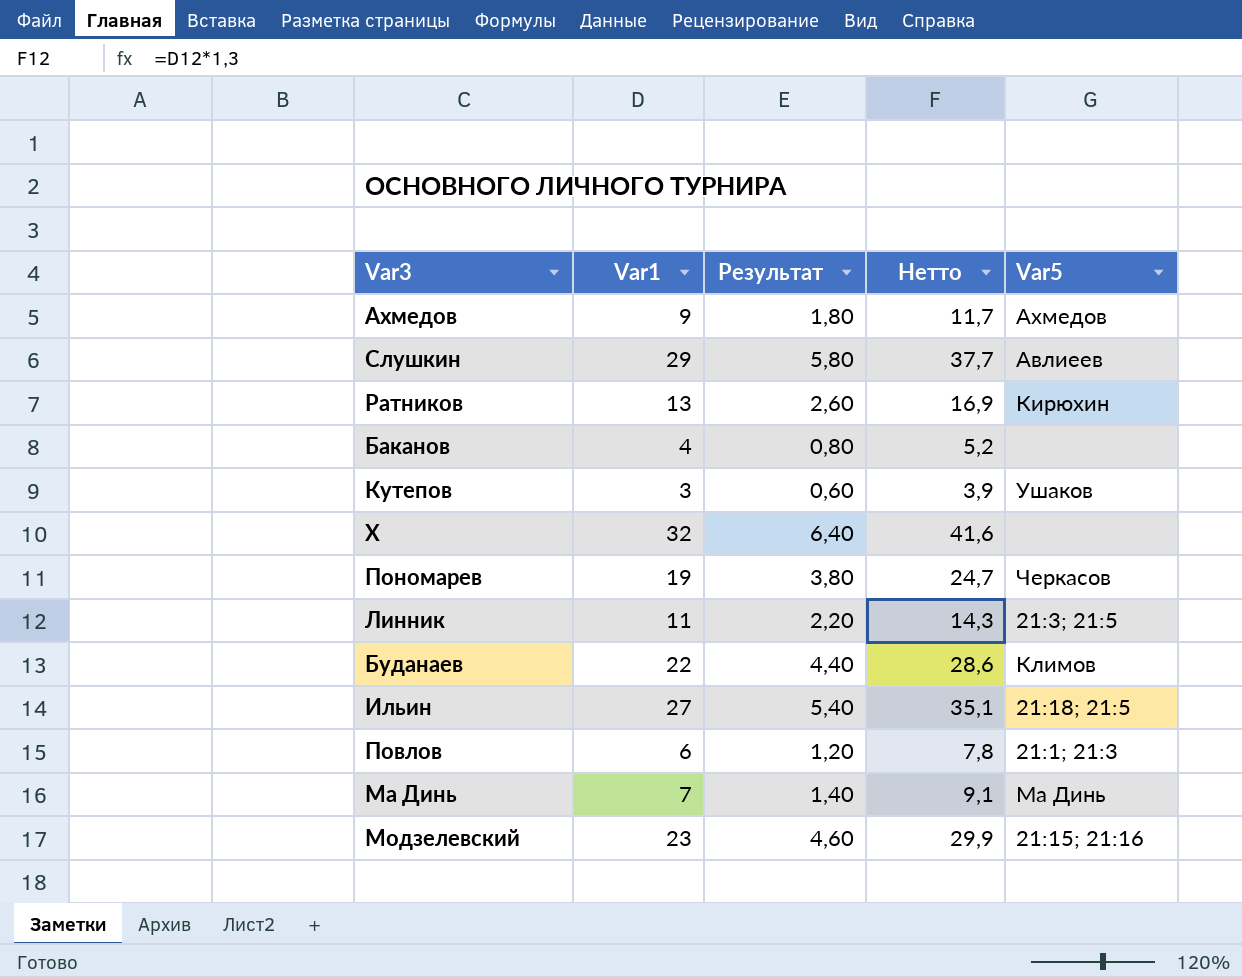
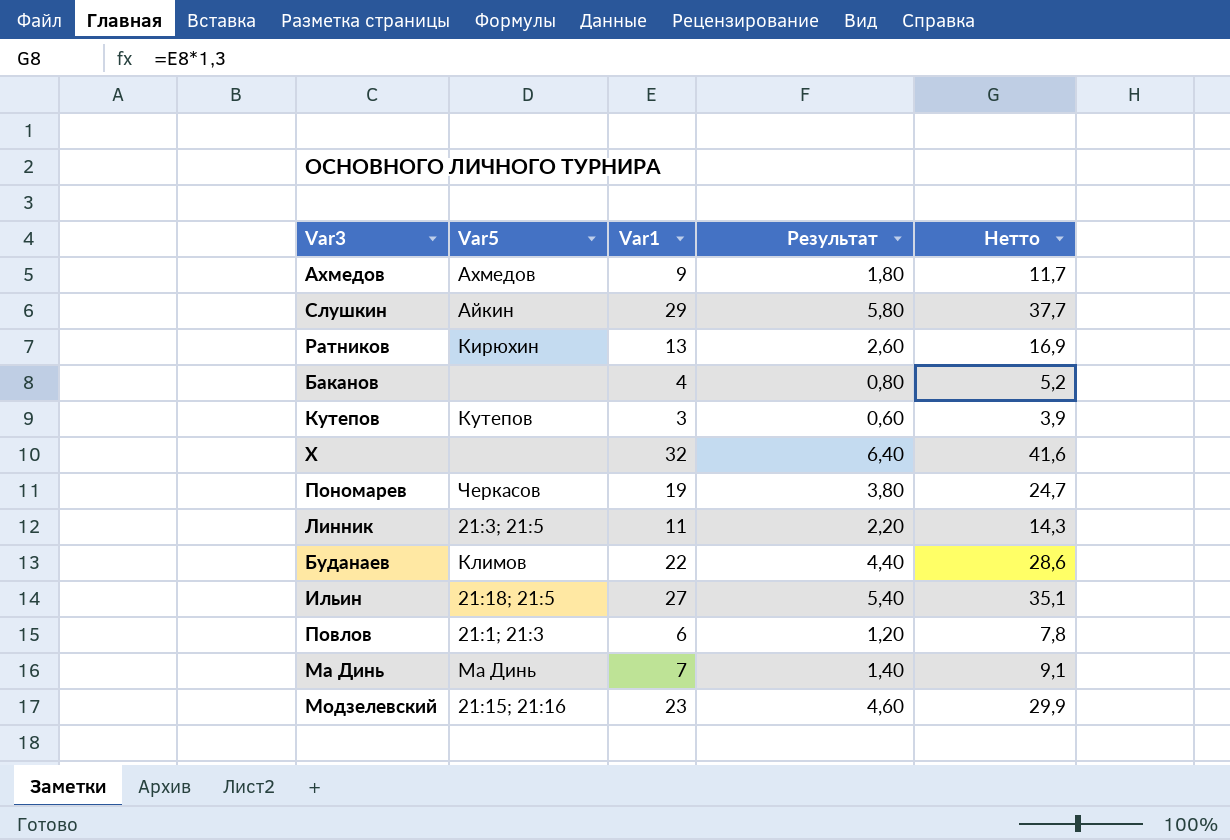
column Var5 | position: 5 -> 2
Слушкин | Var5: Авлиеев -> Айкин
Кутепов | Var5: Ушаков -> Кутепов

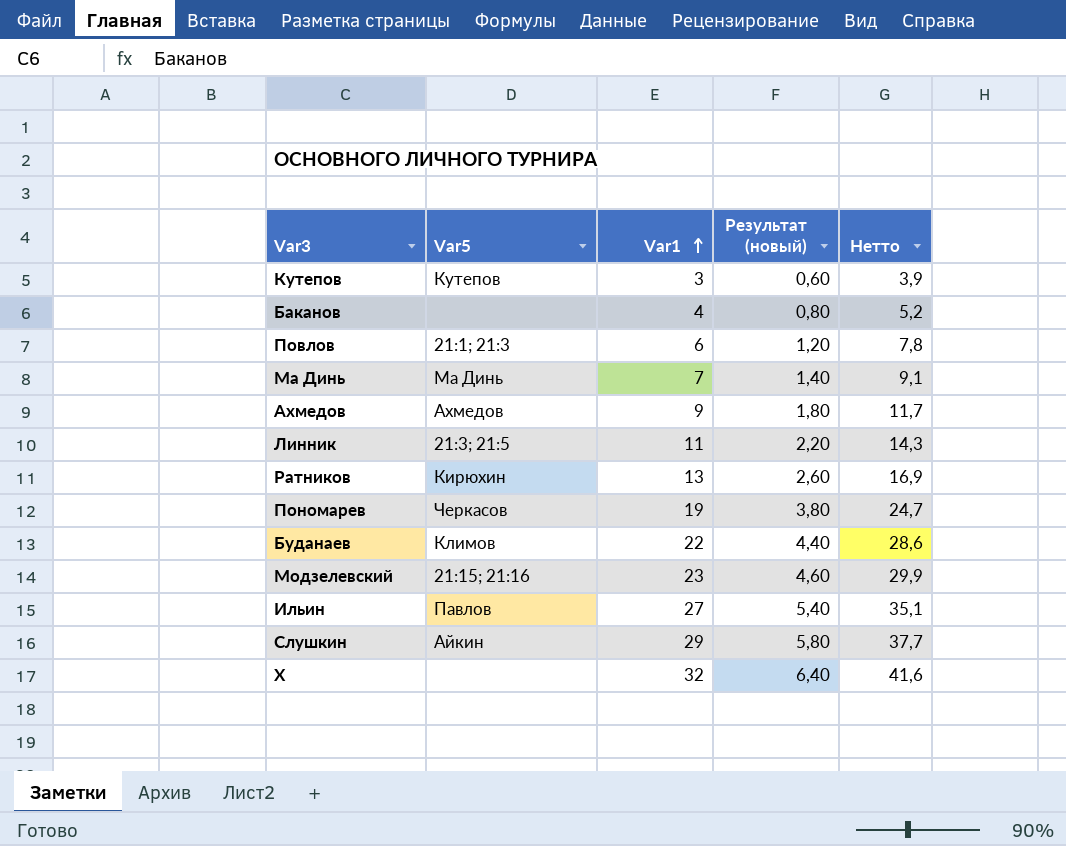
row order: none -> Var1 ascending
column name: Результат -> Результат (новый)
Ильин | Var5: 21:18; 21:5 -> Павлов

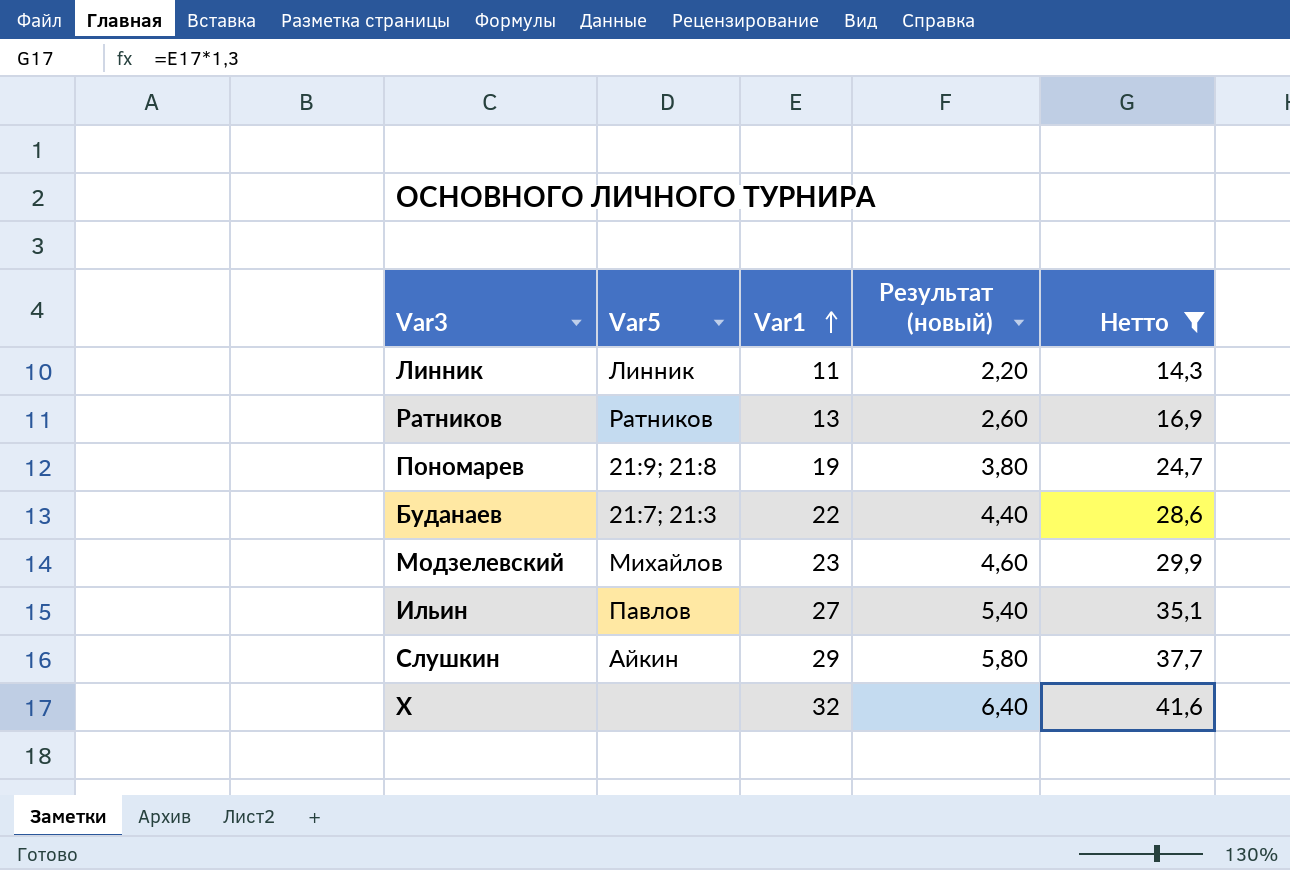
filter: none -> Нетто >= 14,3
Линник | Var5: 21:3; 21:5 -> Линник
Ратников | Var5: Кирюхин -> Ратников
Пономарев | Var5: Черкасов -> 21:9; 21:8
Буданаев | Var5: Климов -> 21:7; 21:3
Модзелевский | Var5: 21:15; 21:16 -> Михайлов

